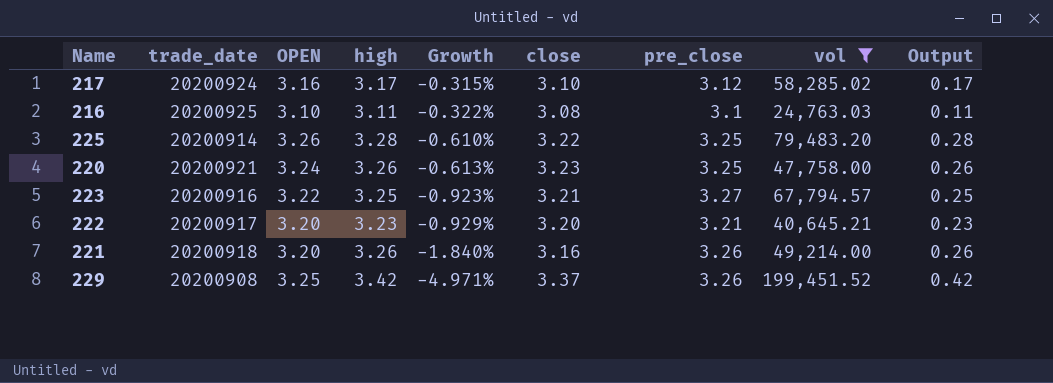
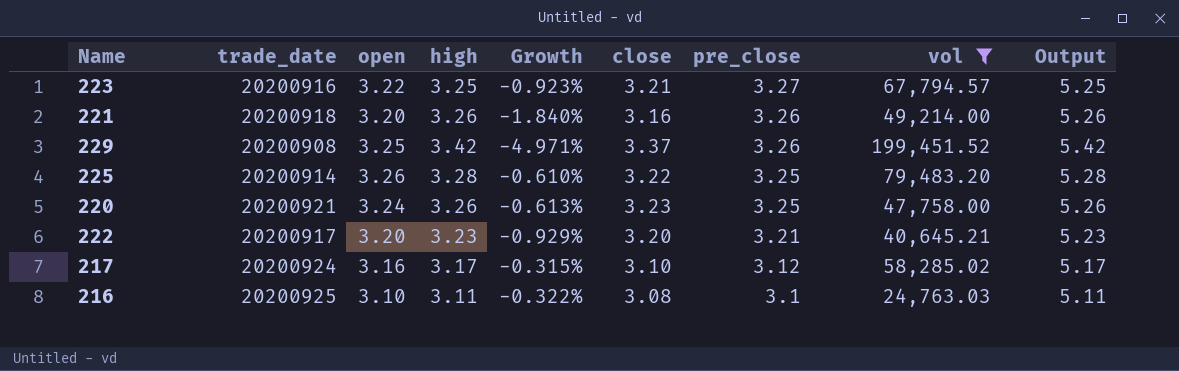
row order: Growth descending -> pre_close descending
column name: OPEN -> open
column Output | formula: [high] - 3 -> [high] + 2

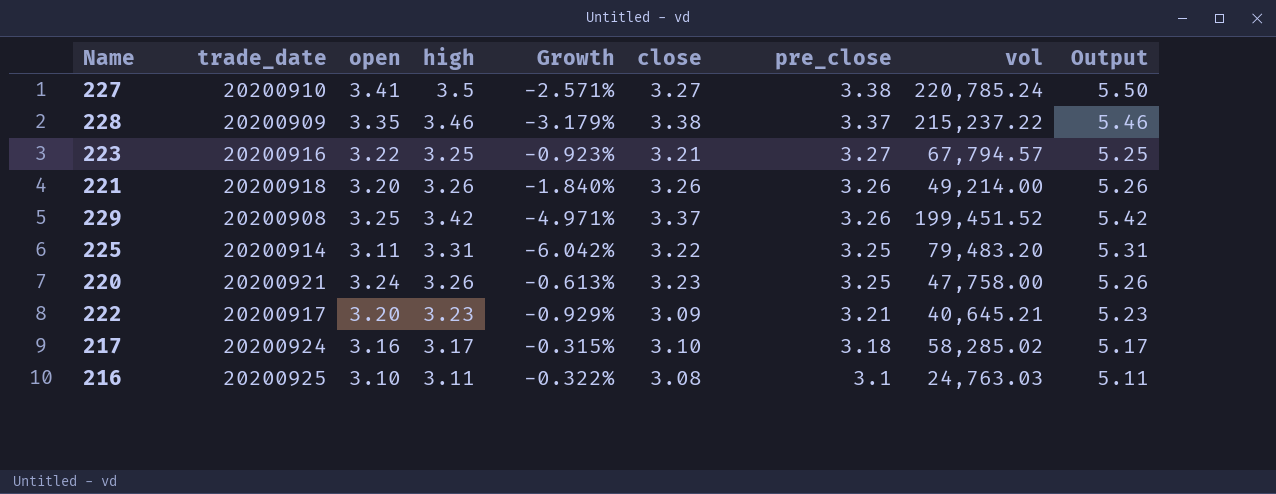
filter: vol <= 199,451.52 -> none
221 | close: 3.16 -> 3.26
225 | open: 3.26 -> 3.11
225 | high: 3.28 -> 3.31
225 | Growth: -0.610% -> -6.042%
225 | Output: 5.28 -> 5.31
222 | close: 3.20 -> 3.09
217 | pre_close: 3.12 -> 3.18

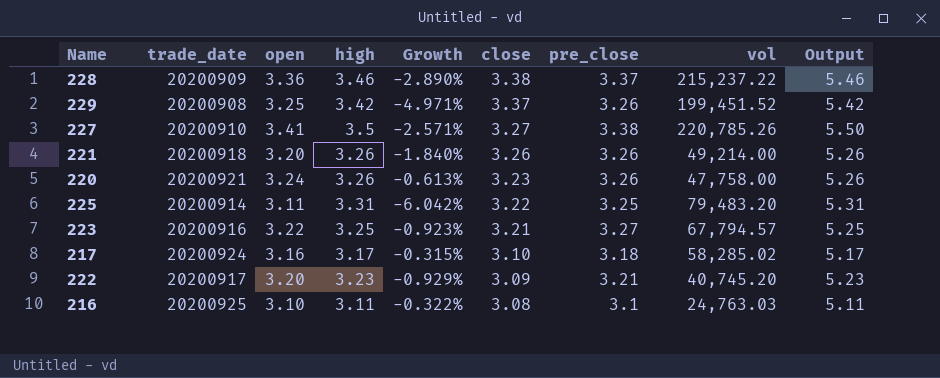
row order: pre_close descending -> close descending
228 | open: 3.35 -> 3.36
228 | Growth: -3.179% -> -2.890%
227 | vol: 220,785.24 -> 220,785.26
220 | pre_close: 3.25 -> 3.26
222 | vol: 40,645.21 -> 40,745.20

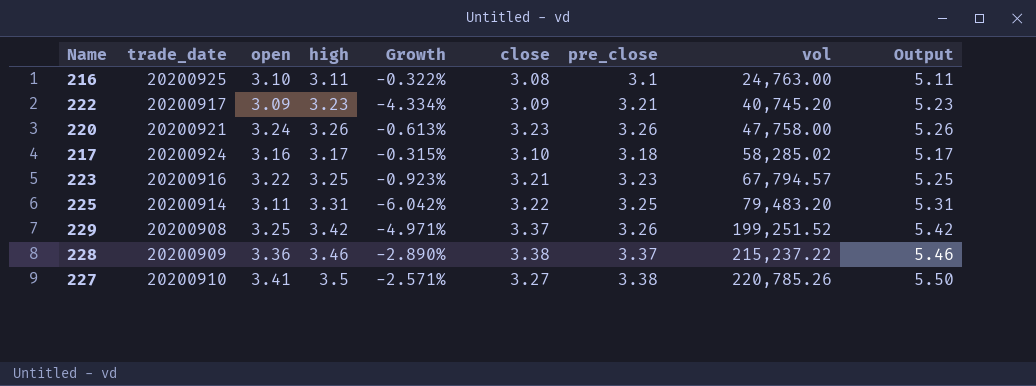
row order: close descending -> vol ascending
row 221: 20200918 | 3.20 | 3.26 | -1.840% | 3.26 | 3.26 | 49,214.00 | 5.26 -> none
216 | vol: 24,763.03 -> 24,763.00
222 | open: 3.20 -> 3.09
222 | Growth: -0.929% -> -4.334%
223 | pre_close: 3.27 -> 3.23
229 | vol: 199,451.52 -> 199,251.52

